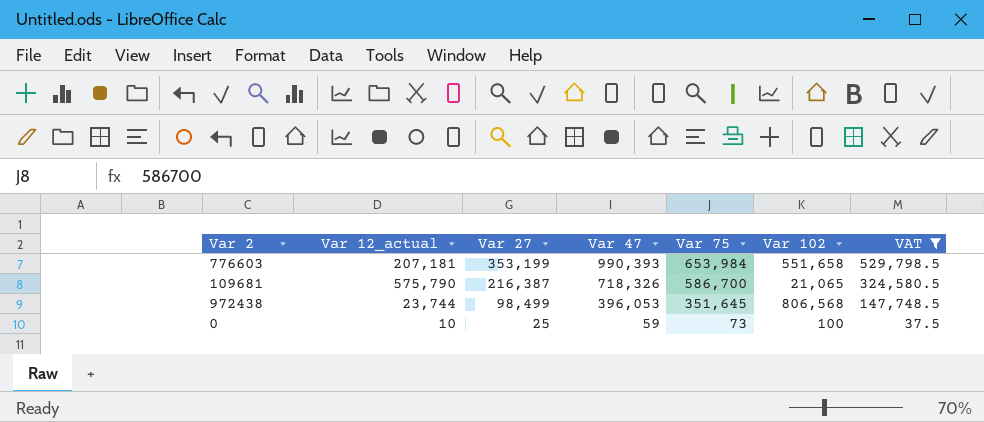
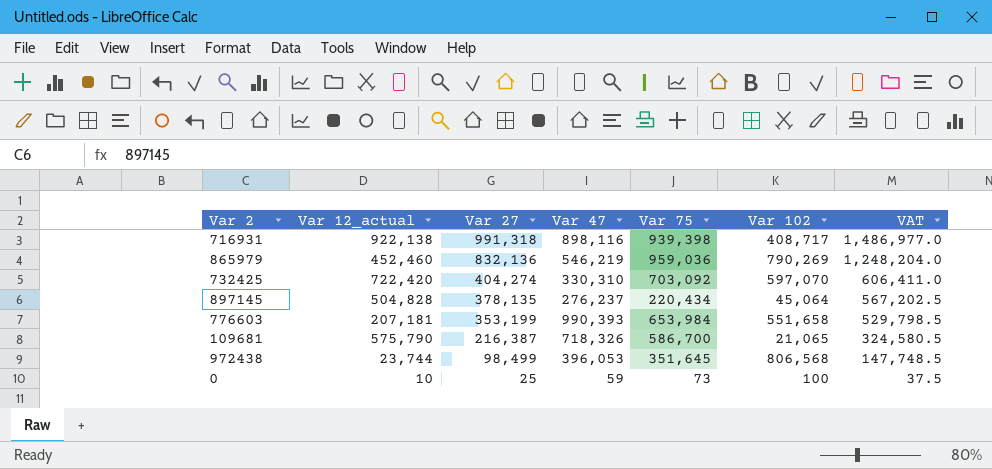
filter: VAT <= 529,798.5 -> none

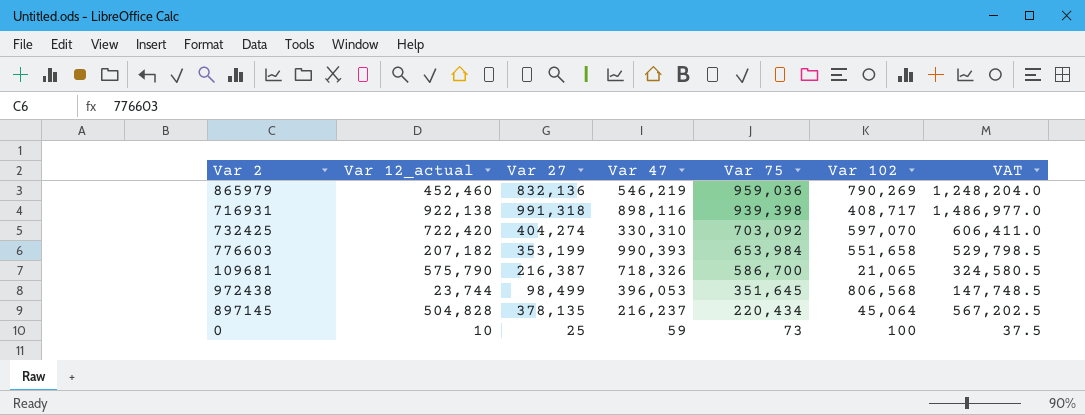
row order: Var 27 descending -> Var 75 descending
776603 | Var 12_actual: 207,181 -> 207,182
897145 | Var 47: 276,237 -> 216,237

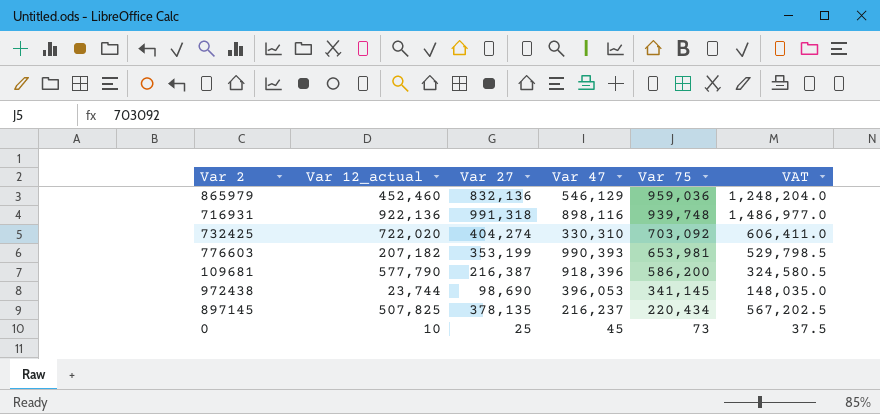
column Var 102 | position: 6 -> none
865979 | Var 47: 546,219 -> 546,129
716931 | Var 12_actual: 922,138 -> 922,136
716931 | Var 75: 939,398 -> 939,748
732425 | Var 12_actual: 722,420 -> 722,020
776603 | Var 75: 653,984 -> 653,981
109681 | Var 12_actual: 575,790 -> 577,790
109681 | Var 47: 718,326 -> 918,396
109681 | Var 75: 586,700 -> 586,200
972438 | Var 27: 98,499 -> 98,690
972438 | Var 75: 351,645 -> 341,145
972438 | VAT: 147,748.5 -> 148,035.0
897145 | Var 12_actual: 504,828 -> 507,825
0 | Var 47: 59 -> 45

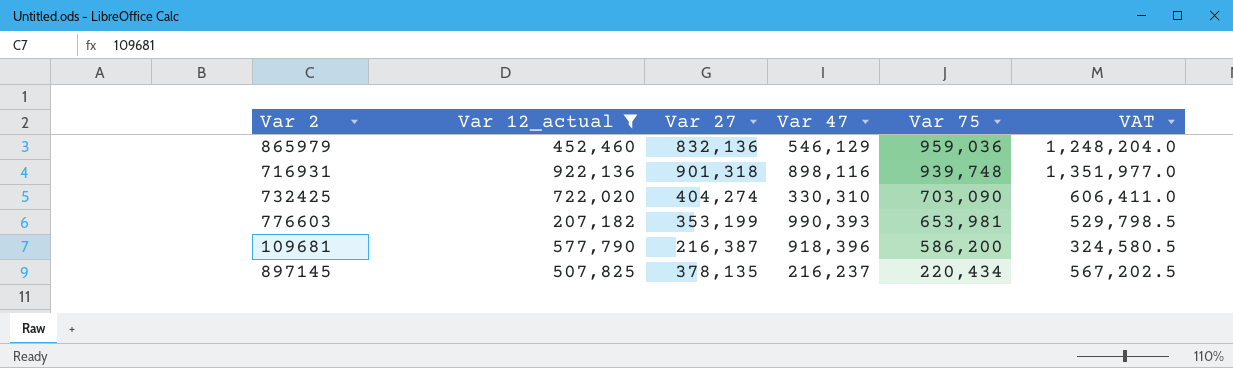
filter: none -> Var 12_actual >= 207,182
716931 | Var 27: 991,318 -> 901,318
716931 | VAT: 1,486,977.0 -> 1,351,977.0
732425 | Var 75: 703,092 -> 703,090

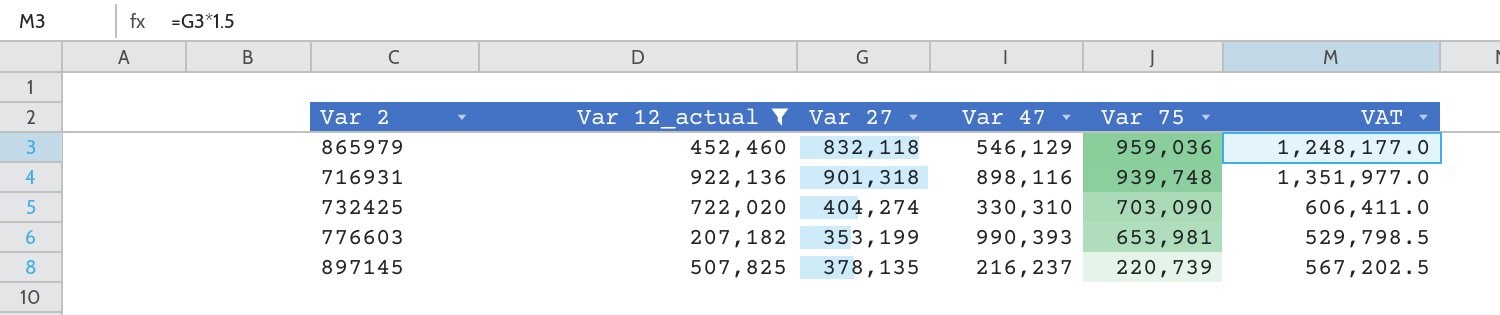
row 109681: 577,790 | 216,387 | 918,396 | 586,200 | 324,580.5 -> none
865979 | Var 27: 832,136 -> 832,118
865979 | VAT: 1,248,204.0 -> 1,248,177.0
897145 | Var 75: 220,434 -> 220,739

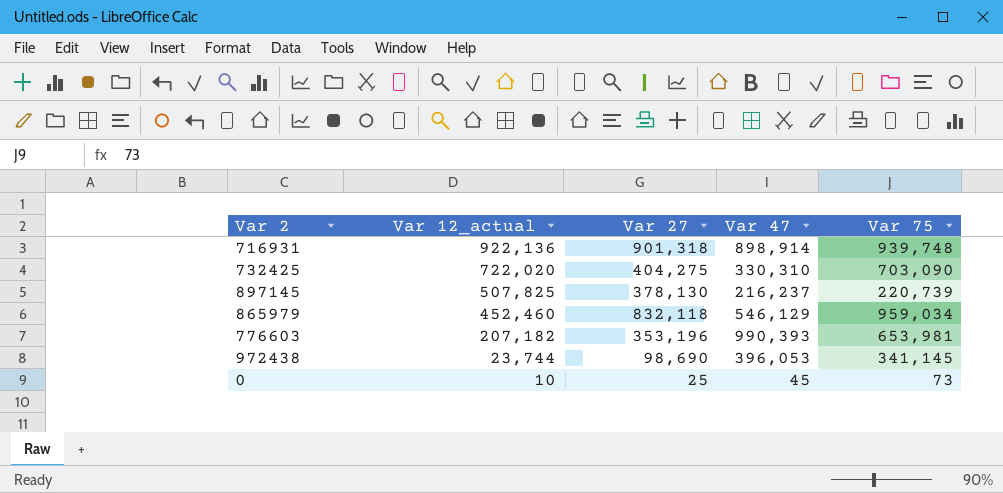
filter: Var 12_actual >= 207,182 -> none
row order: Var 75 descending -> Var 12_actual descending
column VAT | formula: [Var 27] * 1.5 -> none
716931 | Var 47: 898,116 -> 898,914
732425 | Var 27: 404,274 -> 404,275
897145 | Var 27: 378,135 -> 378,130
865979 | Var 75: 959,036 -> 959,034
776603 | Var 27: 353,199 -> 353,196

